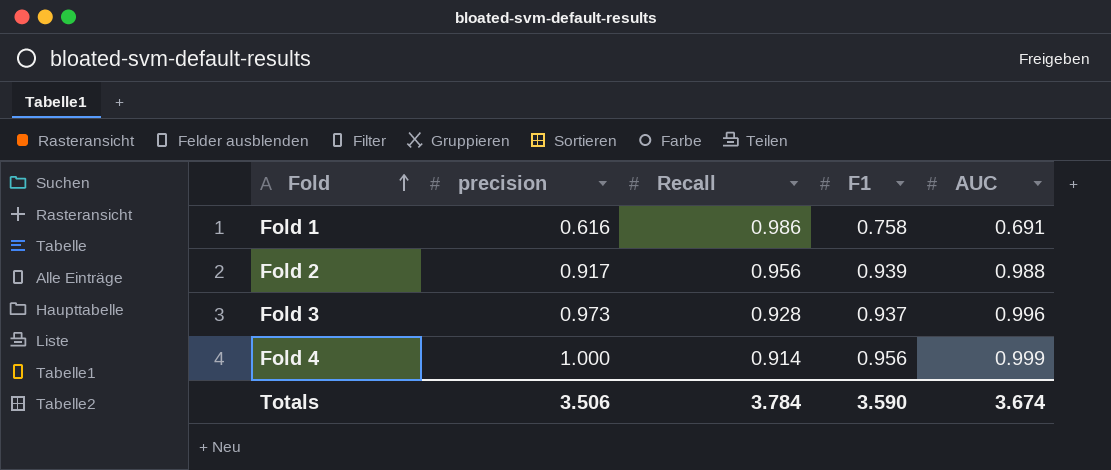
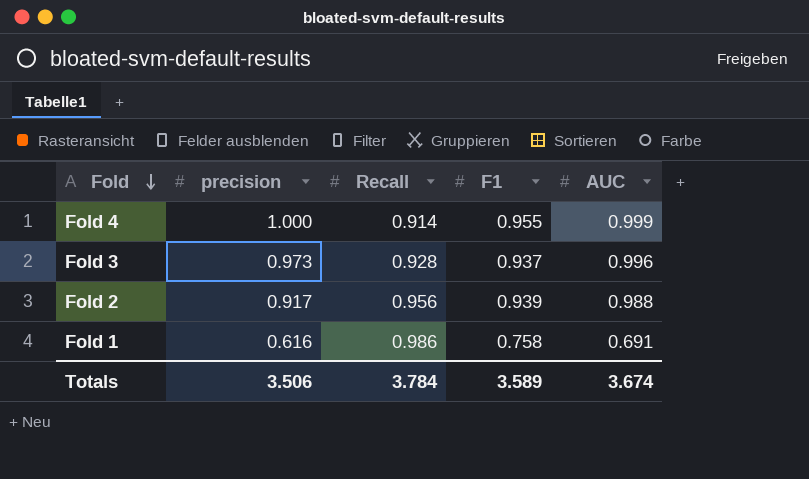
row order: Fold ascending -> Fold descending
Fold 4 | F1: 0.956 -> 0.955
Totals | F1: 3.590 -> 3.589

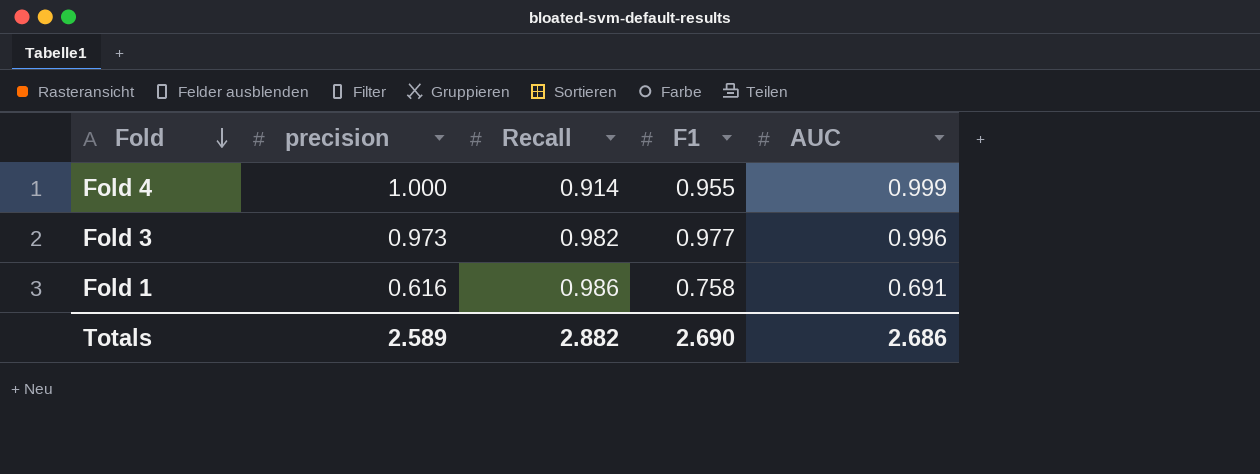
row Fold 2: 0.917 | 0.956 | 0.939 | 0.988 -> none
Fold 3 | Recall: 0.928 -> 0.982
Fold 3 | F1: 0.937 -> 0.977
Totals | precision: 3.506 -> 2.589
Totals | Recall: 3.784 -> 2.882
Totals | F1: 3.589 -> 2.690
Totals | AUC: 3.674 -> 2.686

